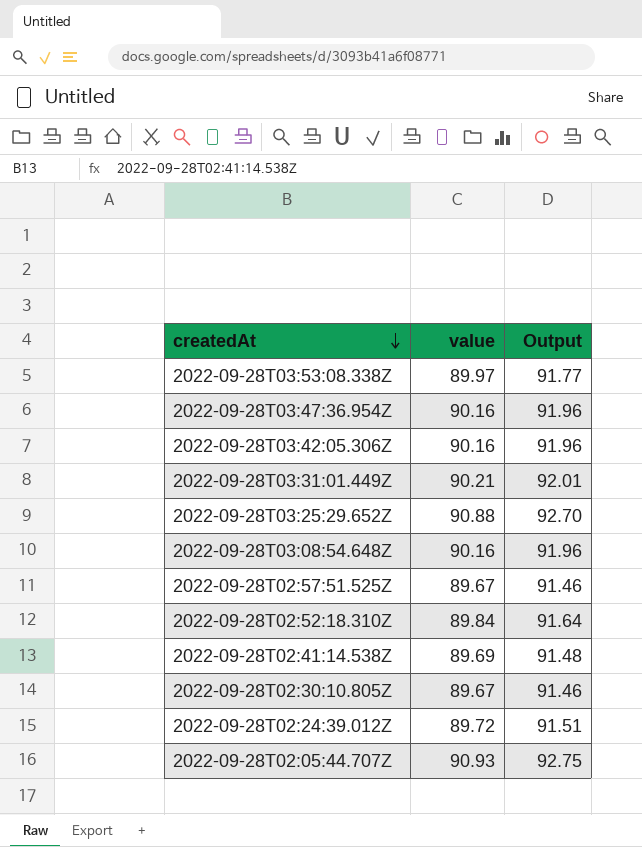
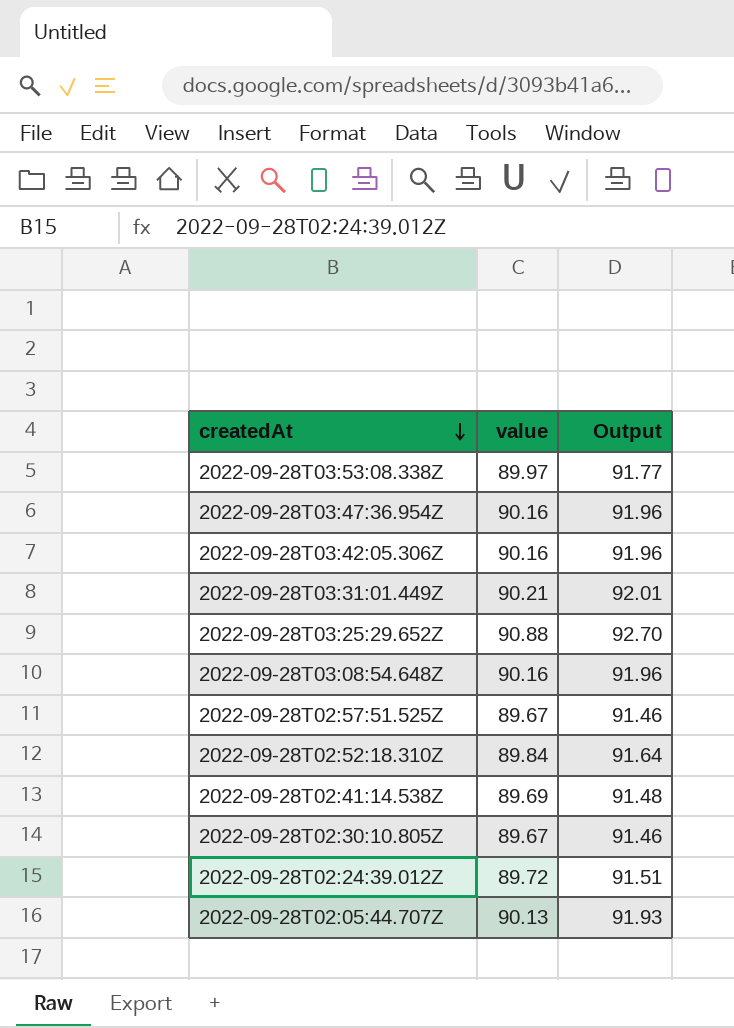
2022-09-28T02:05:44.707Z | value: 90.93 -> 90.13
2022-09-28T02:05:44.707Z | Output: 92.75 -> 91.93

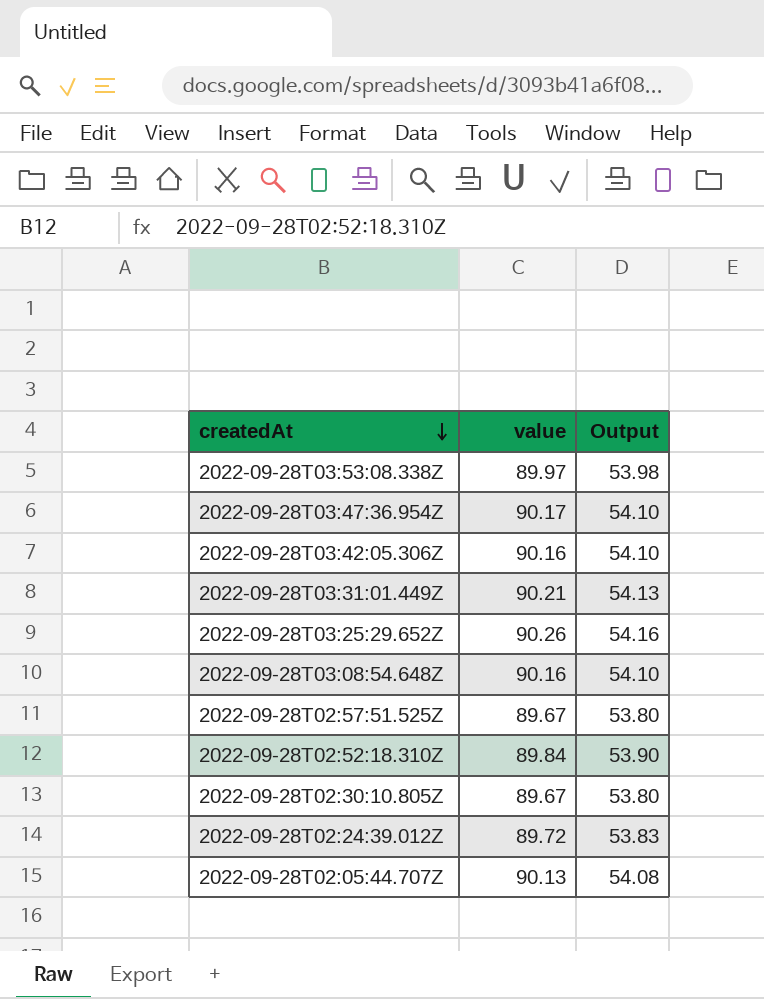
column Output | formula: [value] * 1.02 -> [value] * 0.6
row 2022-09-28T02:41:14.538Z: 89.69 | 91.48 -> none
2022-09-28T03:47:36.954Z | value: 90.16 -> 90.17
2022-09-28T03:25:29.652Z | value: 90.88 -> 90.26

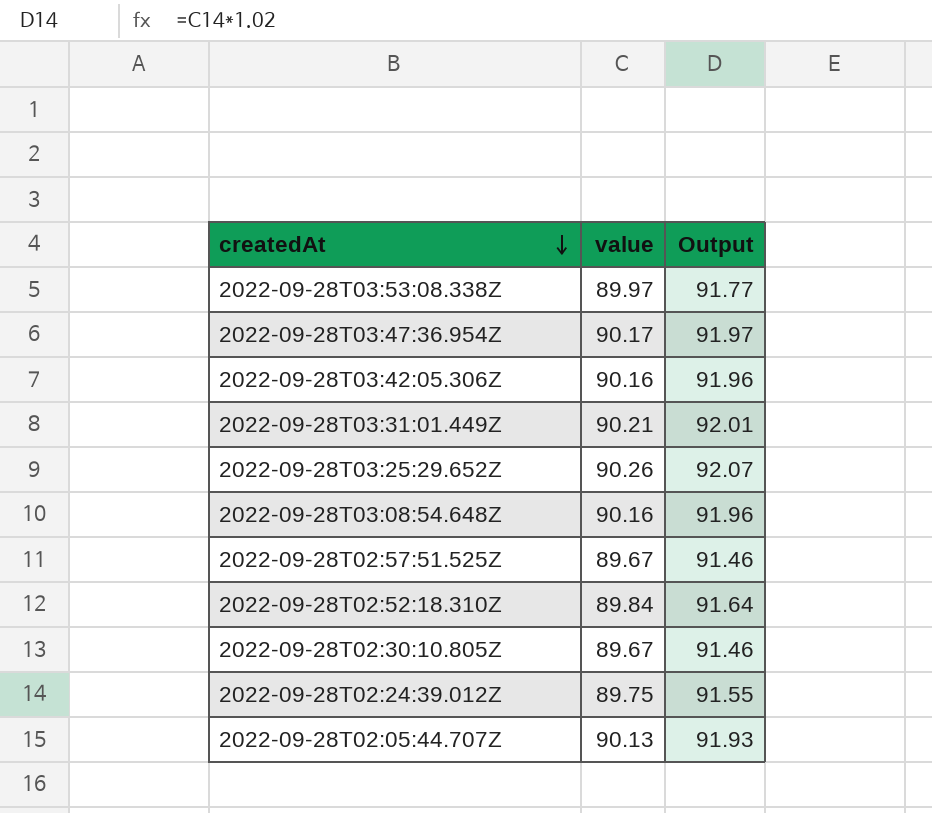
column Output | formula: [value] * 0.6 -> [value] * 1.02
2022-09-28T02:24:39.012Z | value: 89.72 -> 89.75

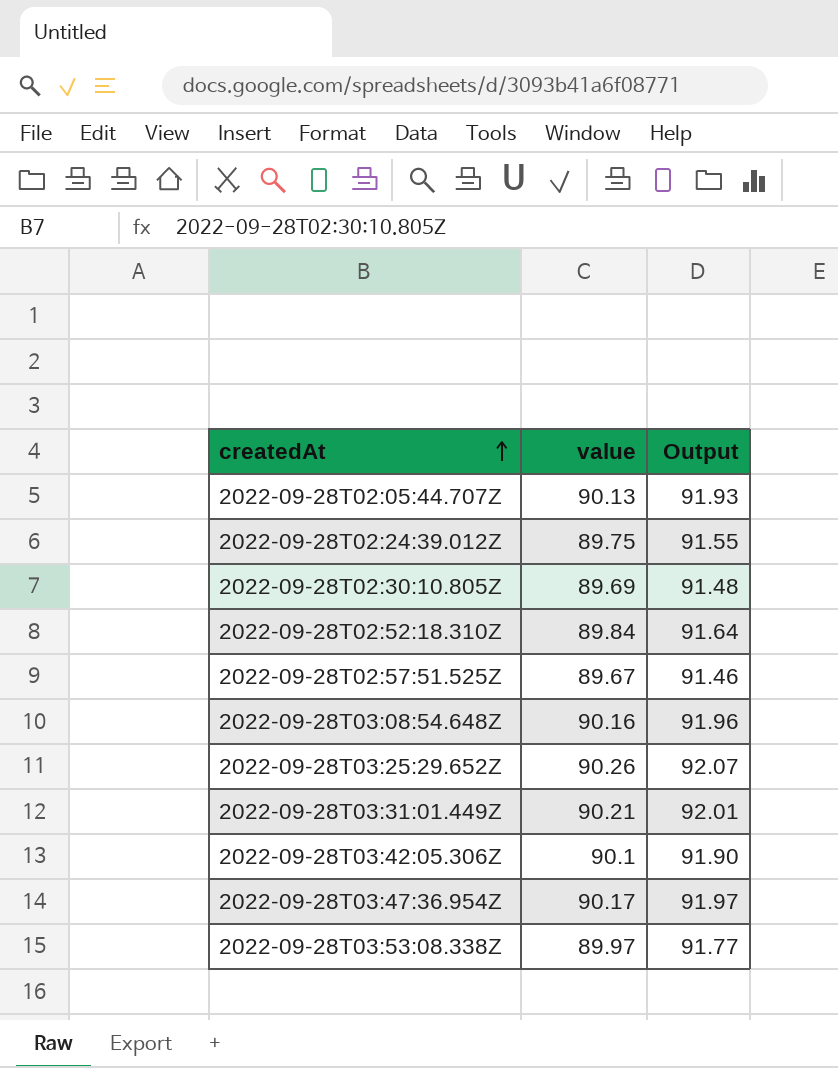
row order: createdAt descending -> createdAt ascending
2022-09-28T02:30:10.805Z | value: 89.67 -> 89.69
2022-09-28T02:30:10.805Z | Output: 91.46 -> 91.48
2022-09-28T03:42:05.306Z | value: 90.16 -> 90.1
2022-09-28T03:42:05.306Z | Output: 91.96 -> 91.90

